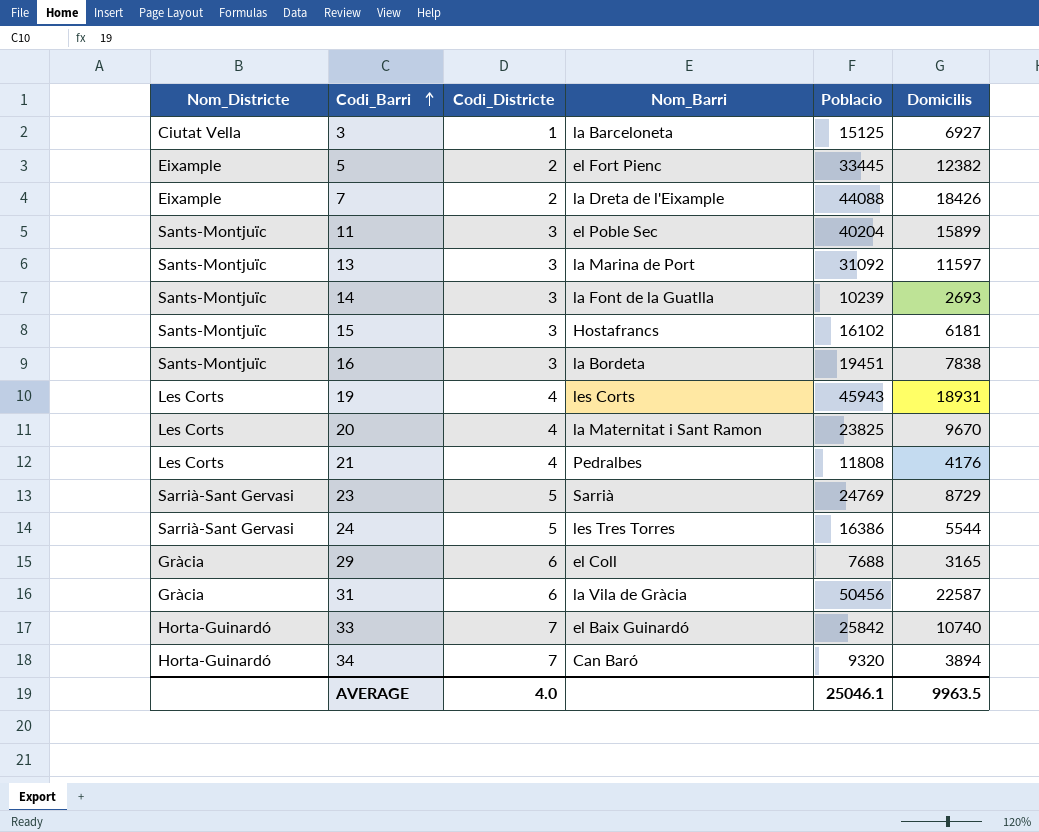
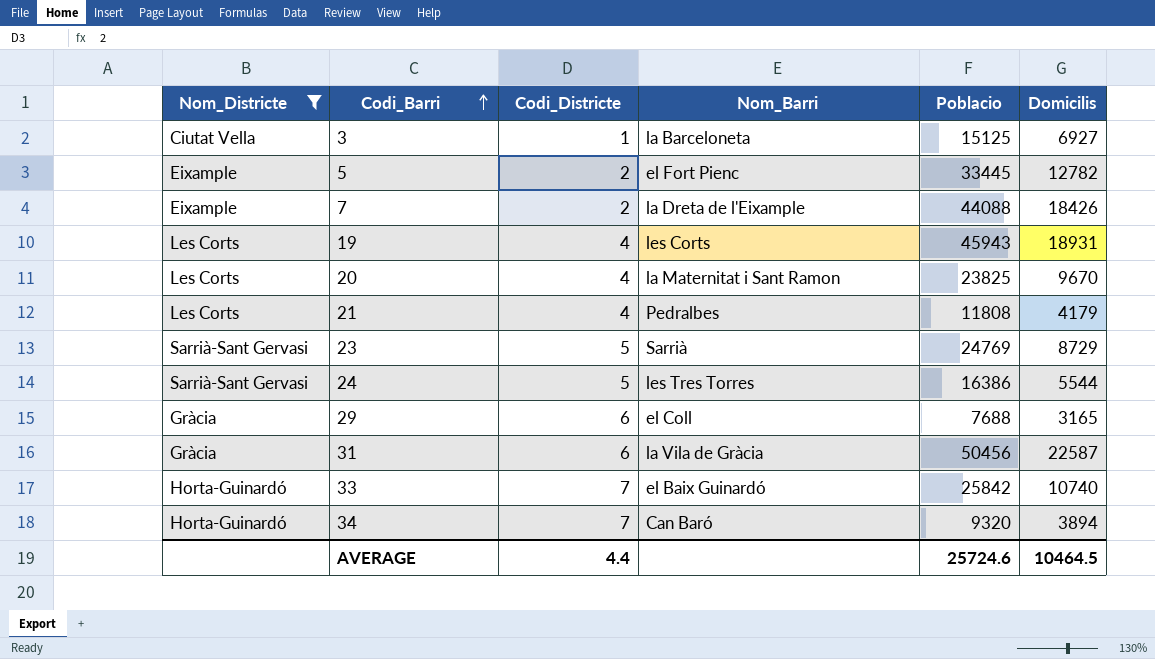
filter: none -> Nom_Districte != Sants-Montjuïc
5 | Domicilis: 12382 -> 12782
21 | Domicilis: 4176 -> 4179
AVERAGE | Codi_Districte: 4.0 -> 4.4
AVERAGE | Poblacio: 25046.1 -> 25724.6
AVERAGE | Domicilis: 9963.5 -> 10464.5

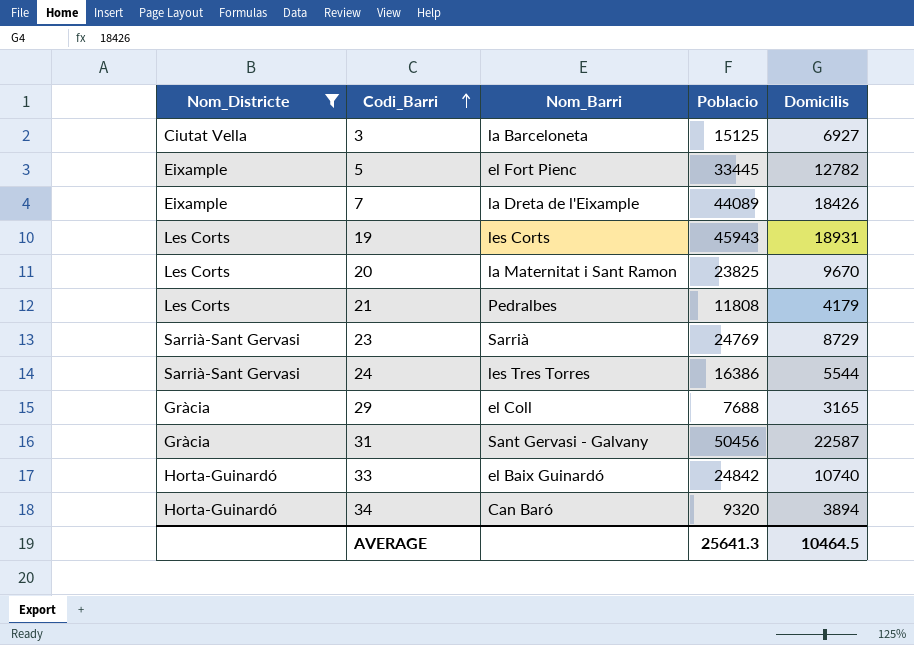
column Codi_Districte | position: 3 -> none
7 | Poblacio: 44088 -> 44089
31 | Nom_Barri: la Vila de Gràcia -> Sant Gervasi - Galvany
33 | Poblacio: 25842 -> 24842
AVERAGE | Poblacio: 25724.6 -> 25641.3

